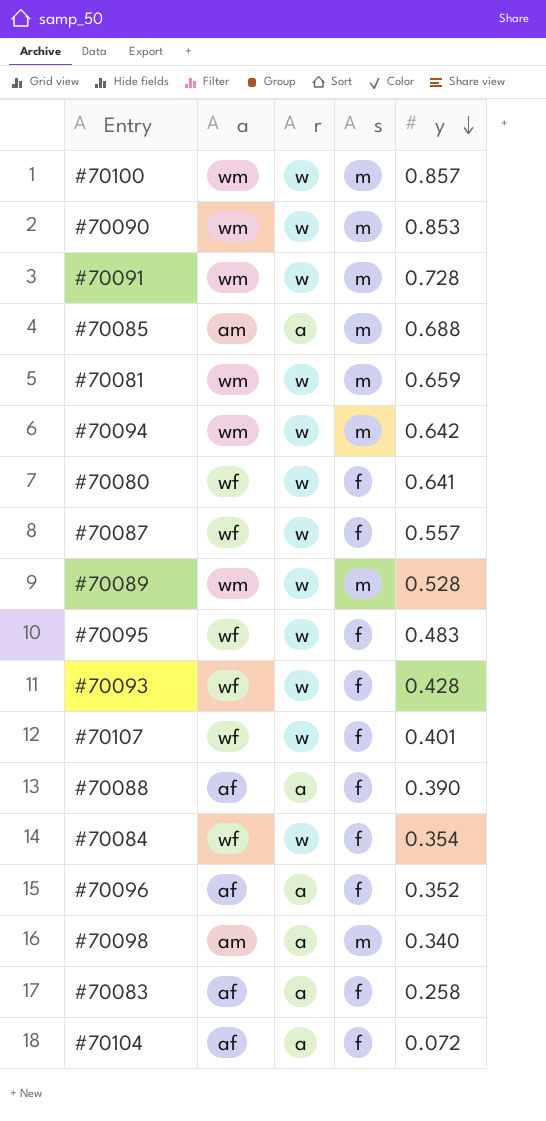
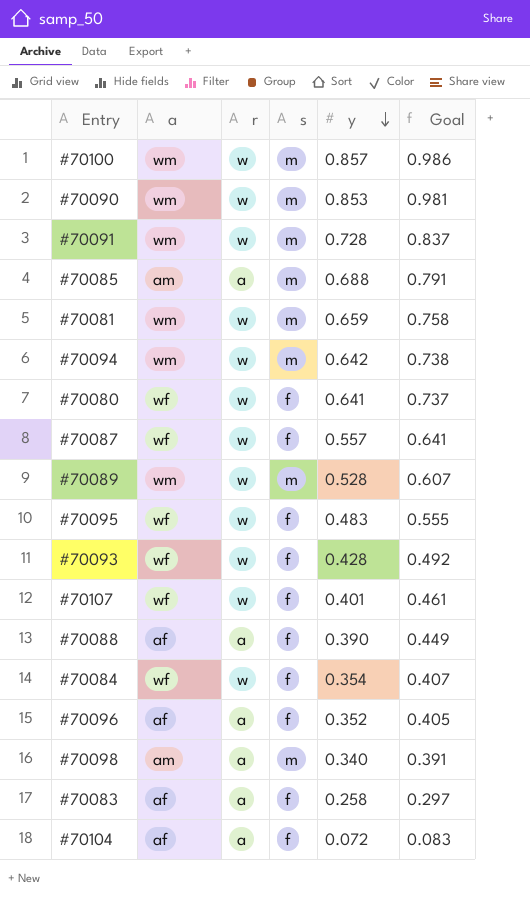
column Goal | formula: none -> [y] * 1.15

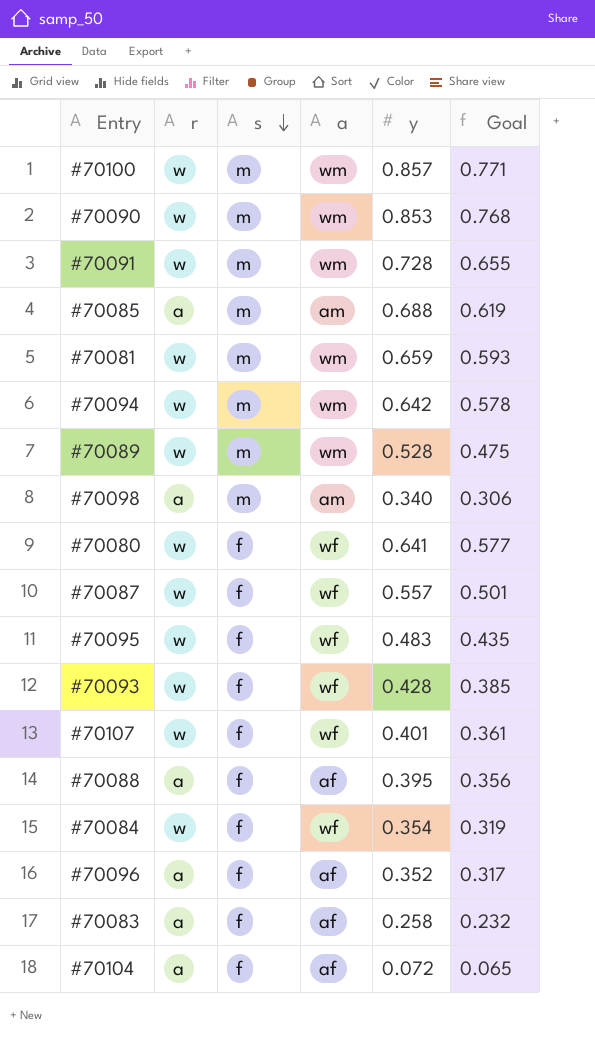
row order: y descending -> s descending
column a | position: 2 -> 4
column Goal | formula: [y] * 1.15 -> [y] * 0.9
#70088 | y: 0.390 -> 0.395

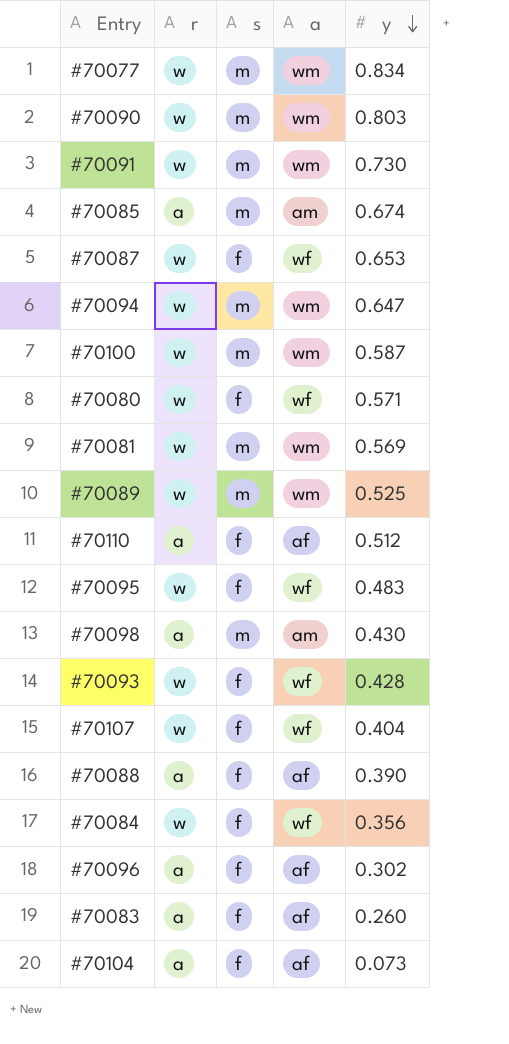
row order: s descending -> y descending
column Goal | formula: [y] * 0.9 -> none
row #70077: none -> w | m | wm | 0.834
#70090 | y: 0.853 -> 0.803
#70091 | y: 0.728 -> 0.730
#70085 | y: 0.688 -> 0.674
#70087 | y: 0.557 -> 0.653
#70094 | y: 0.642 -> 0.647
#70100 | y: 0.857 -> 0.587
#70080 | y: 0.641 -> 0.571
#70081 | y: 0.659 -> 0.569
#70089 | y: 0.528 -> 0.525
row #70110: none -> a | f | af | 0.512
#70098 | y: 0.340 -> 0.430
#70107 | y: 0.401 -> 0.404
#70088 | y: 0.395 -> 0.390
#70084 | y: 0.354 -> 0.356
#70096 | y: 0.352 -> 0.302
#70083 | y: 0.258 -> 0.260
#70104 | y: 0.072 -> 0.073

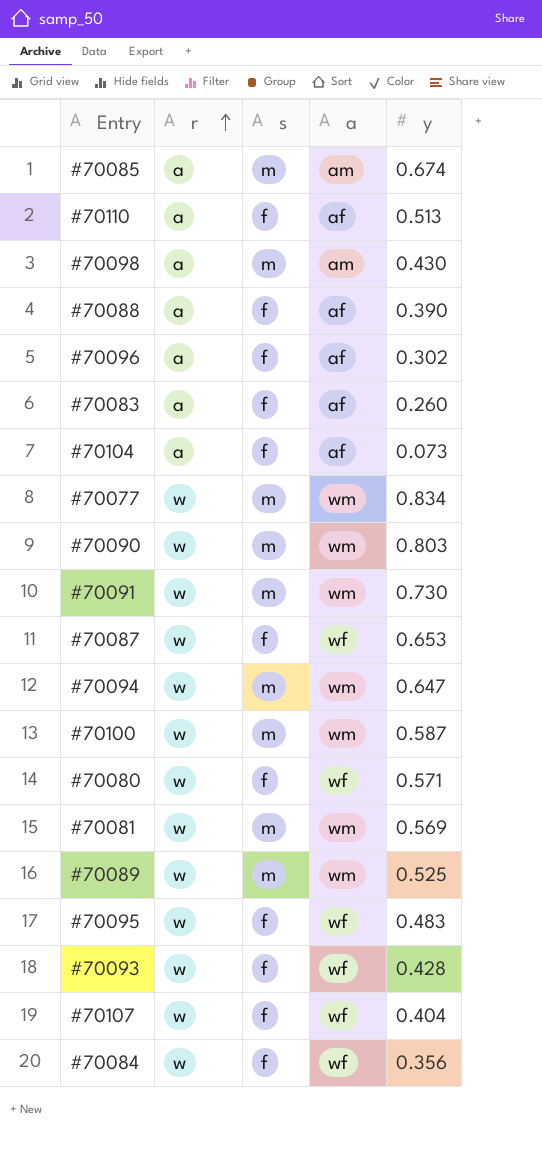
row order: y descending -> r ascending
#70110 | y: 0.512 -> 0.513

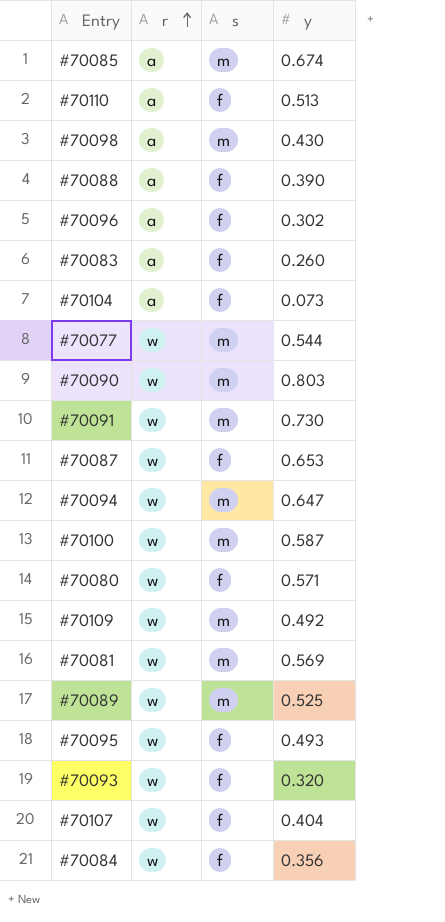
column a | position: 4 -> none
#70077 | y: 0.834 -> 0.544
row #70109: none -> w | m | 0.492
#70095 | y: 0.483 -> 0.493
#70093 | y: 0.428 -> 0.320

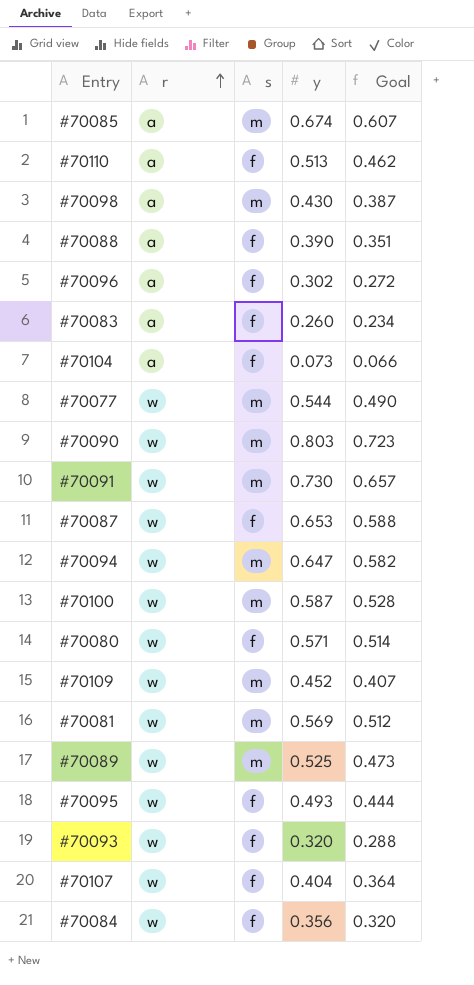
column Goal | formula: none -> [y] * 0.9
#70109 | y: 0.492 -> 0.452

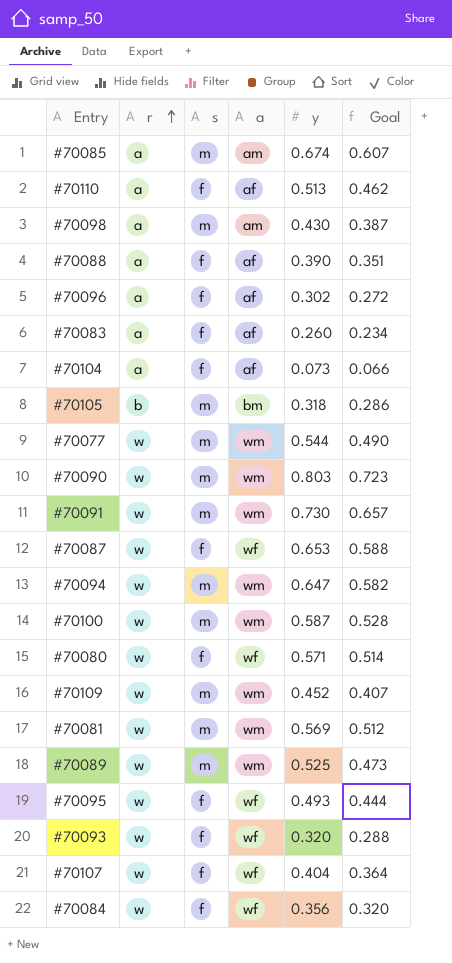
column a | position: none -> 4
row #70105: none -> b | m | bm | 0.318 | 0.286

